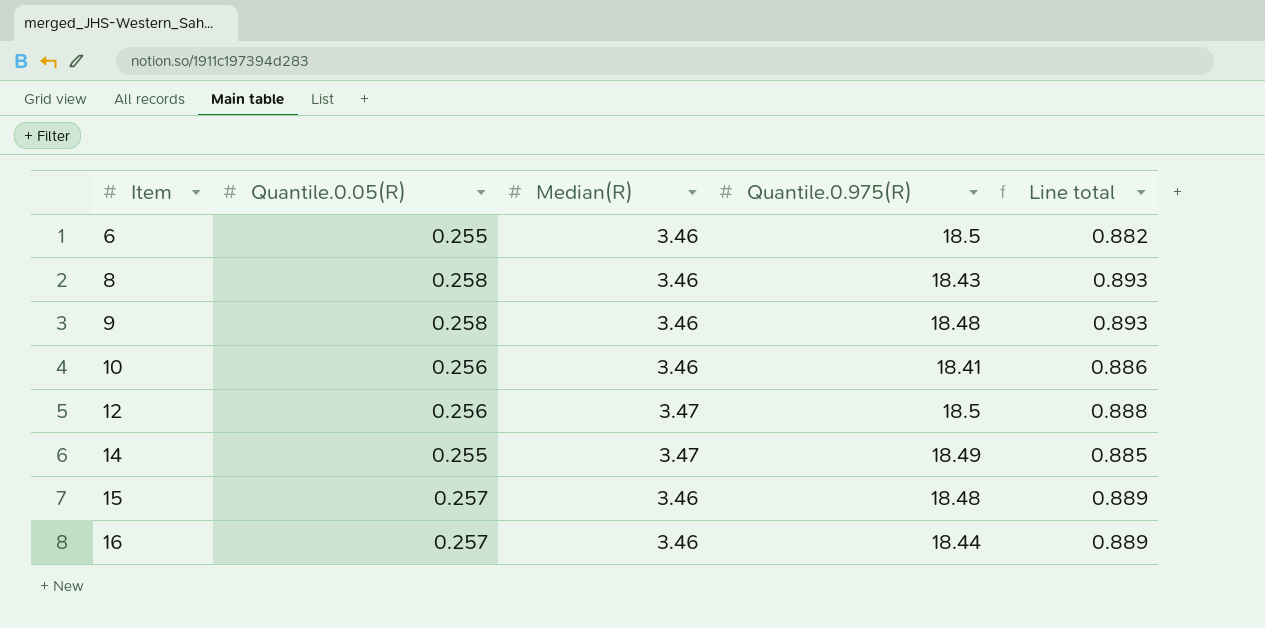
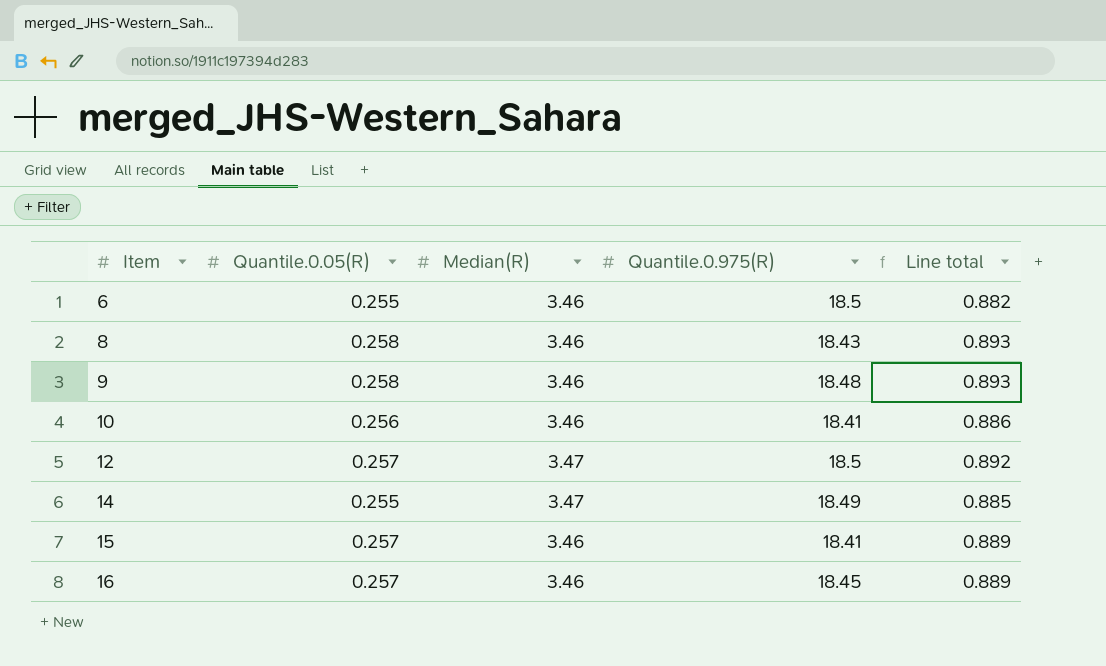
12 | Quantile.0.05(R): 0.256 -> 0.257
12 | Line total: 0.888 -> 0.892
15 | Quantile.0.975(R): 18.48 -> 18.41
16 | Quantile.0.975(R): 18.44 -> 18.45

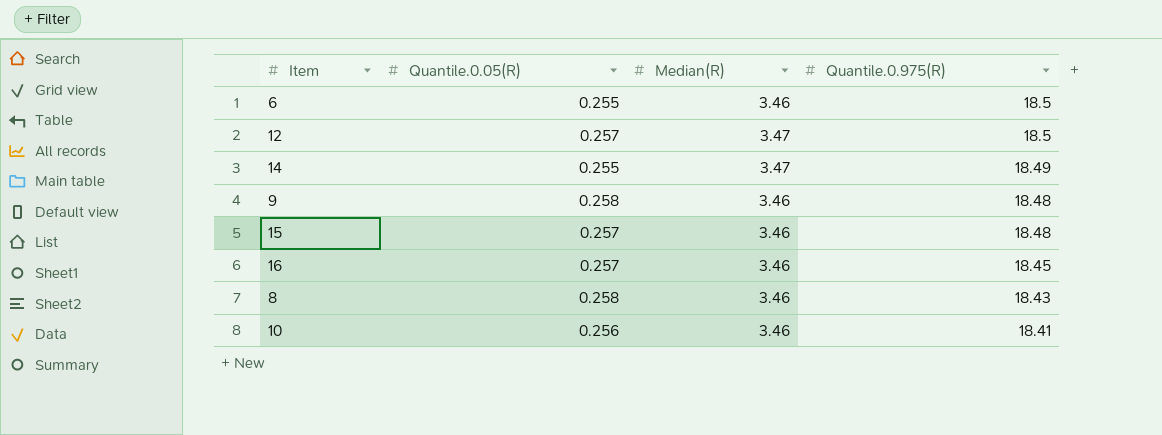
row order: Item ascending -> Quantile.0.975(R) descending
column Line total | formula: [Quantile.0.05(R)] * [Median(R)] -> none
15 | Quantile.0.975(R): 18.41 -> 18.48

